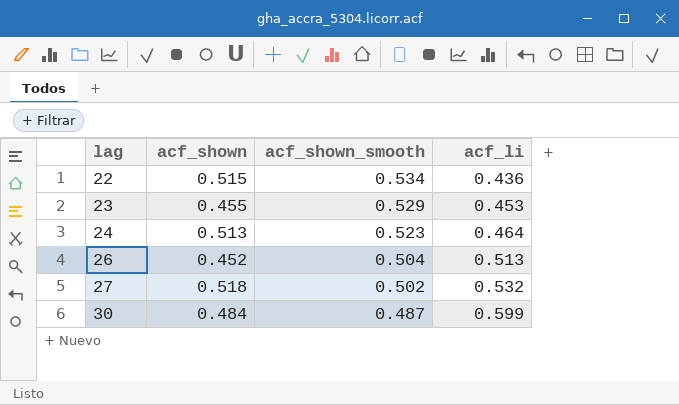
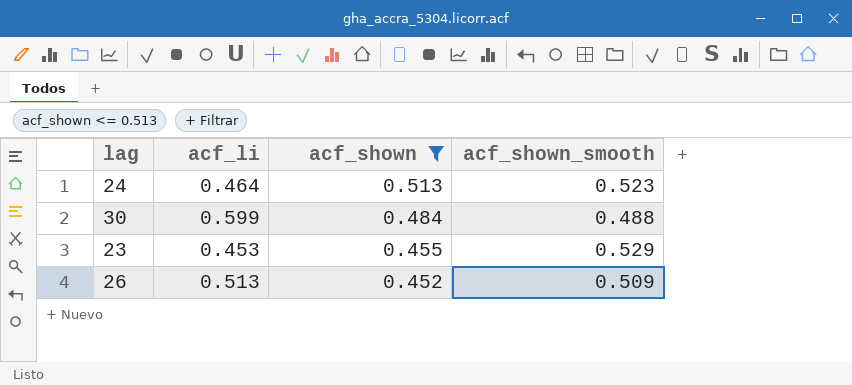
filter: none -> acf_shown <= 0.513
row order: lag ascending -> acf_shown descending
column acf_li | position: 4 -> 2
30 | acf_shown_smooth: 0.487 -> 0.488
26 | acf_shown_smooth: 0.504 -> 0.509

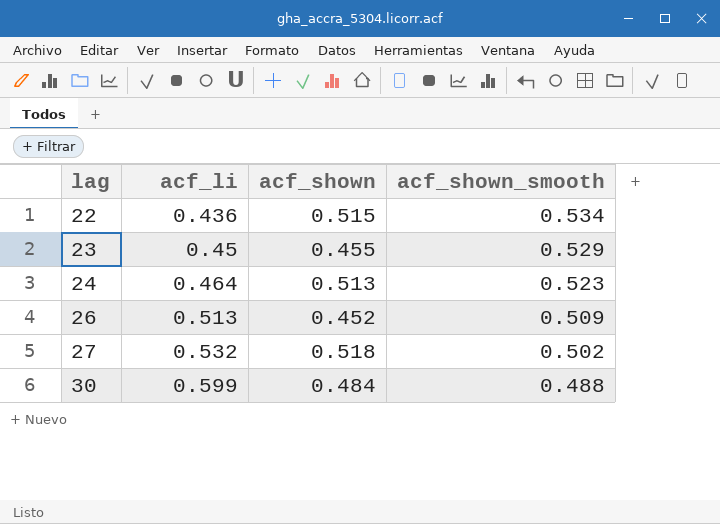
filter: acf_shown <= 0.513 -> none
row order: acf_shown descending -> lag ascending
23 | acf_li: 0.453 -> 0.45

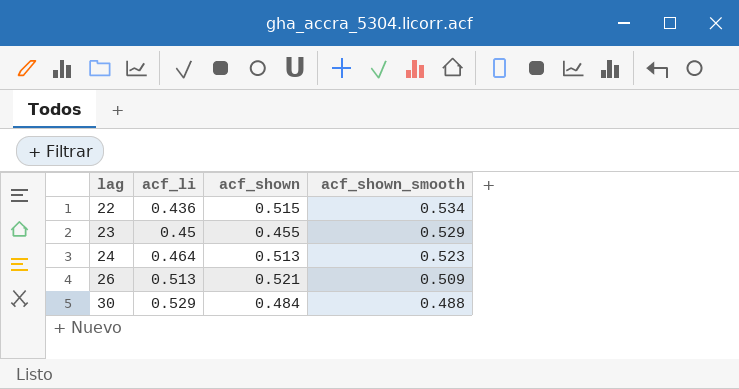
row 27: 0.532 | 0.518 | 0.502 -> none
26 | acf_shown: 0.452 -> 0.521
30 | acf_li: 0.599 -> 0.529

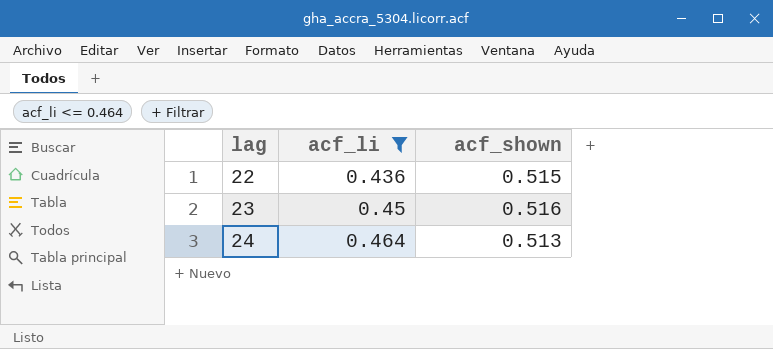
filter: none -> acf_li <= 0.464
column acf_shown_smooth | position: 4 -> none
23 | acf_shown: 0.455 -> 0.516

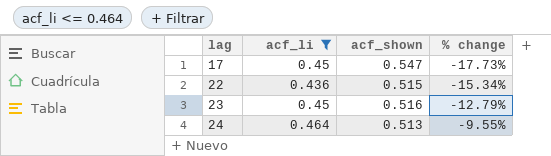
column % change | formula: none -> ([acf_li] - [acf_shown]) / [acf_shown]
row 17: none -> 0.45 | 0.547 | -17.73%

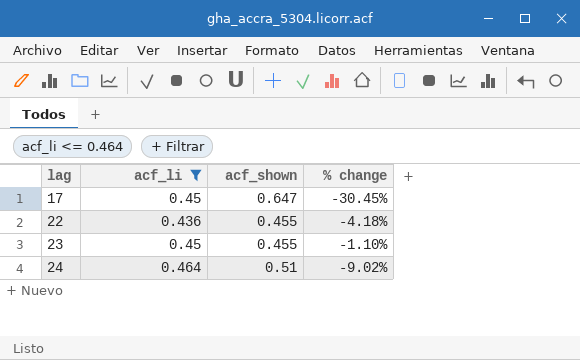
17 | acf_shown: 0.547 -> 0.647
17 | % change: -17.73% -> -30.45%
22 | acf_shown: 0.515 -> 0.455
22 | % change: -15.34% -> -4.18%
23 | acf_shown: 0.516 -> 0.455
23 | % change: -12.79% -> -1.10%
24 | acf_shown: 0.513 -> 0.51
24 | % change: -9.55% -> -9.02%

